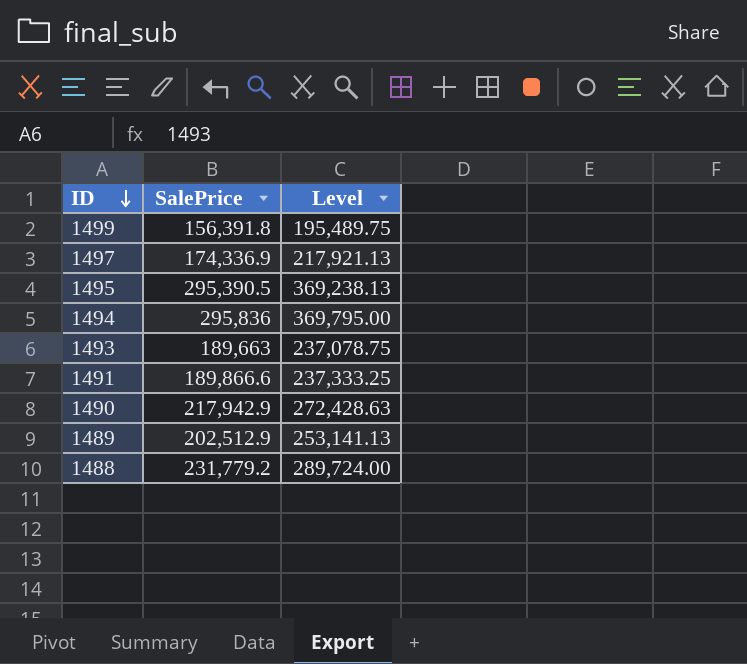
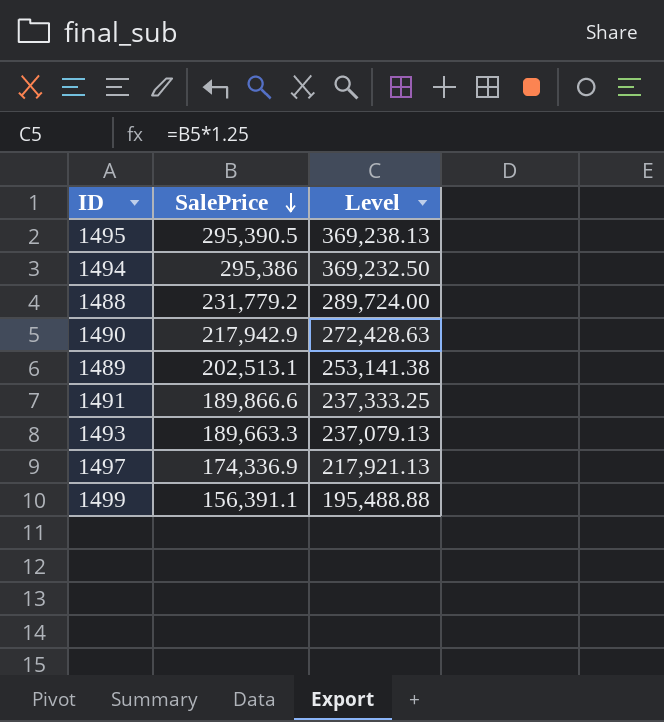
row order: ID descending -> SalePrice descending
1494 | SalePrice: 295,836 -> 295,386
1494 | Level: 369,795.00 -> 369,232.50
1489 | SalePrice: 202,512.9 -> 202,513.1
1489 | Level: 253,141.13 -> 253,141.38
1493 | SalePrice: 189,663 -> 189,663.3
1493 | Level: 237,078.75 -> 237,079.13
1499 | SalePrice: 156,391.8 -> 156,391.1
1499 | Level: 195,489.75 -> 195,488.88

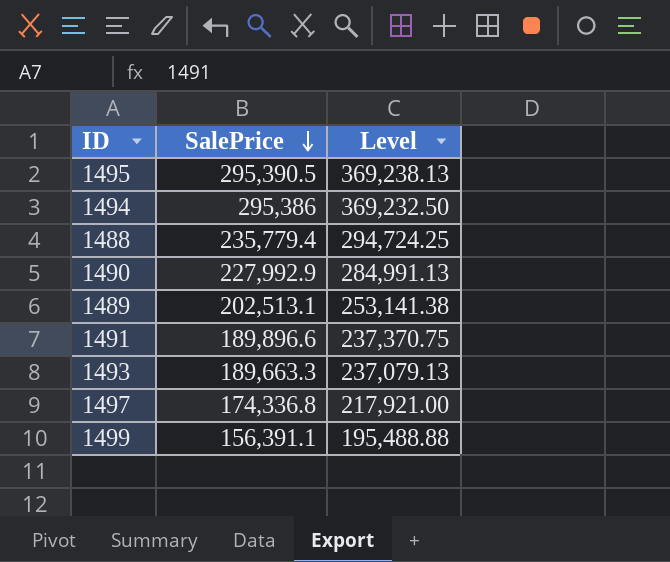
1488 | SalePrice: 231,779.2 -> 235,779.4
1488 | Level: 289,724.00 -> 294,724.25
1490 | SalePrice: 217,942.9 -> 227,992.9
1490 | Level: 272,428.63 -> 284,991.13
1491 | SalePrice: 189,866.6 -> 189,896.6
1491 | Level: 237,333.25 -> 237,370.75
1497 | SalePrice: 174,336.9 -> 174,336.8
1497 | Level: 217,921.13 -> 217,921.00

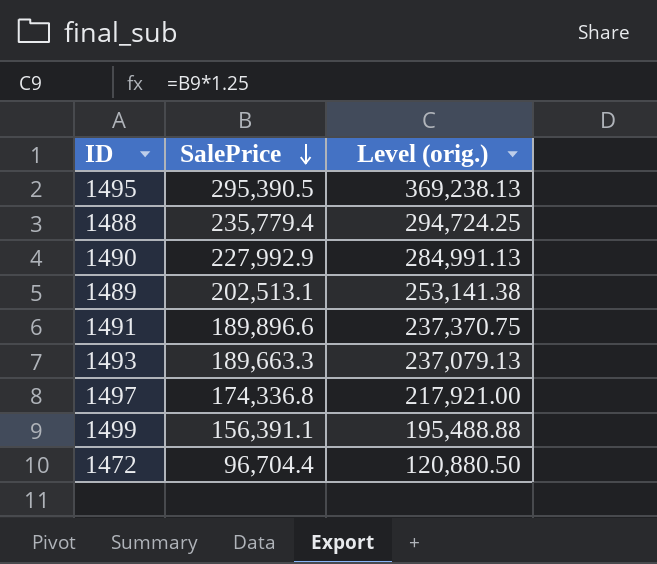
column name: Level -> Level (orig.)
row 1494: 295,386 | 369,232.50 -> none
row 1472: none -> 96,704.4 | 120,880.50

